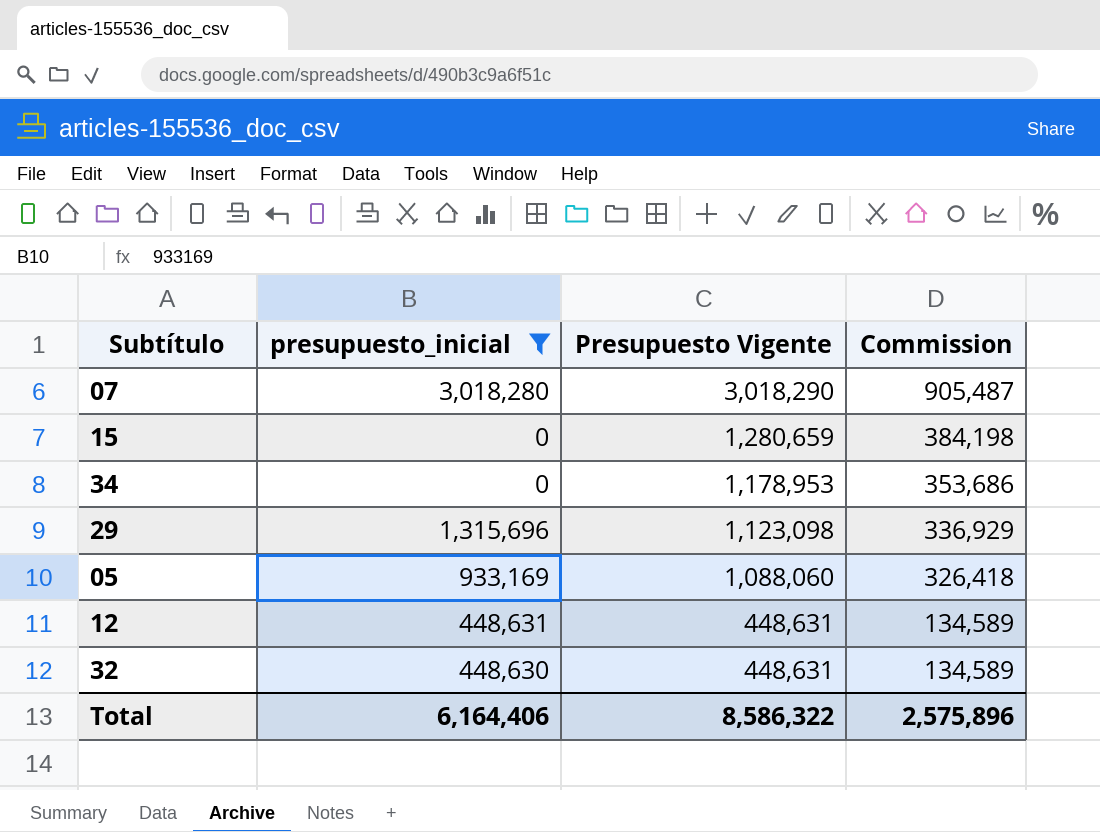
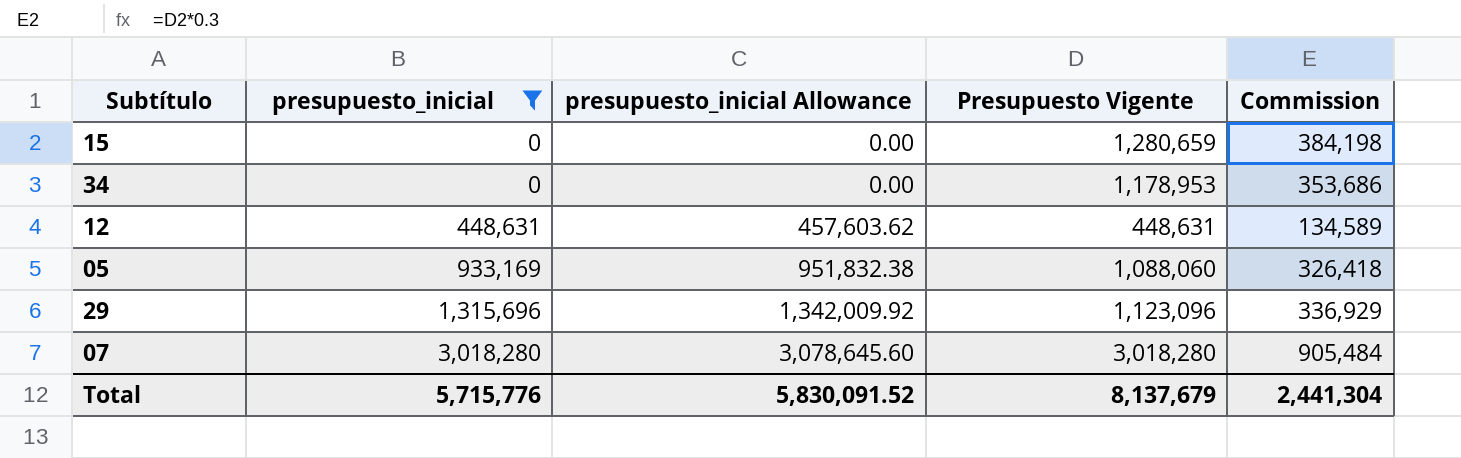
row order: Presupuesto Vigente descending -> presupuesto_inicial ascending
column presupuesto_inicial Allowance | formula: none -> [presupuesto_inicial] * 1.02
row 32: 448,630 | 448,631 | 134,589 -> none
29 | Presupuesto Vigente: 1,123,098 -> 1,123,096
07 | Presupuesto Vigente: 3,018,290 -> 3,018,280
07 | Commission: 905,487 -> 905,484
Total | presupuesto_inicial: 6,164,406 -> 5,715,776
Total | Presupuesto Vigente: 8,586,322 -> 8,137,679
Total | Commission: 2,575,896 -> 2,441,304

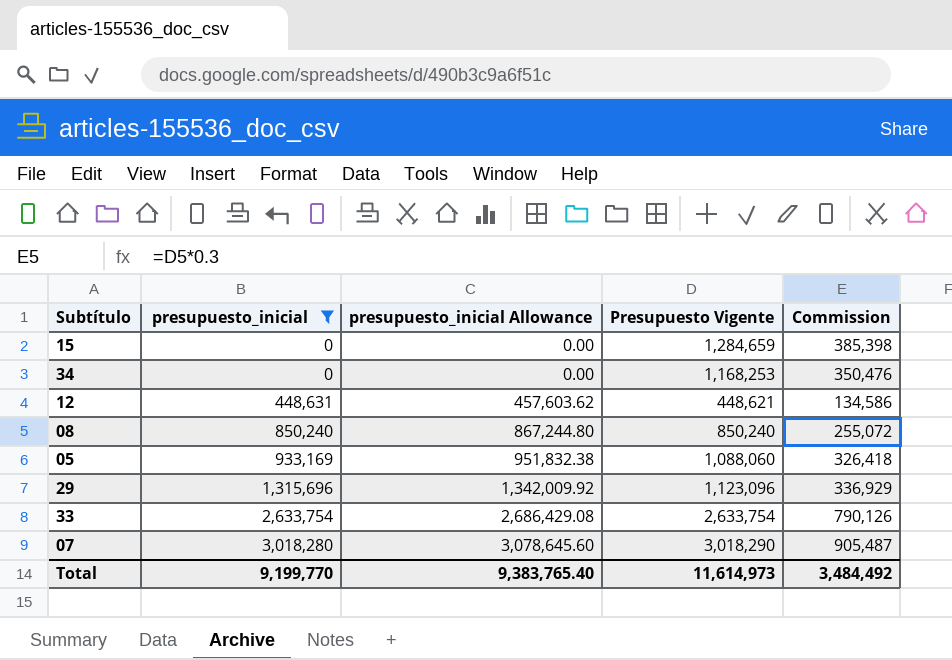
15 | Presupuesto Vigente: 1,280,659 -> 1,284,659
15 | Commission: 384,198 -> 385,398
34 | Presupuesto Vigente: 1,178,953 -> 1,168,253
34 | Commission: 353,686 -> 350,476
12 | Presupuesto Vigente: 448,631 -> 448,621
12 | Commission: 134,589 -> 134,586
row 08: none -> 850,240 | 867,244.80 | 850,240 | 255,072
row 33: none -> 2,633,754 | 2,686,429.08 | 2,633,754 | 790,126
07 | Presupuesto Vigente: 3,018,280 -> 3,018,290
07 | Commission: 905,484 -> 905,487
Total | presupuesto_inicial: 5,715,776 -> 9,199,770
Total | presupuesto_inicial Allowance: 5,830,091.52 -> 9,383,765.40
Total | Presupuesto Vigente: 8,137,679 -> 11,614,973
Total | Commission: 2,441,304 -> 3,484,492

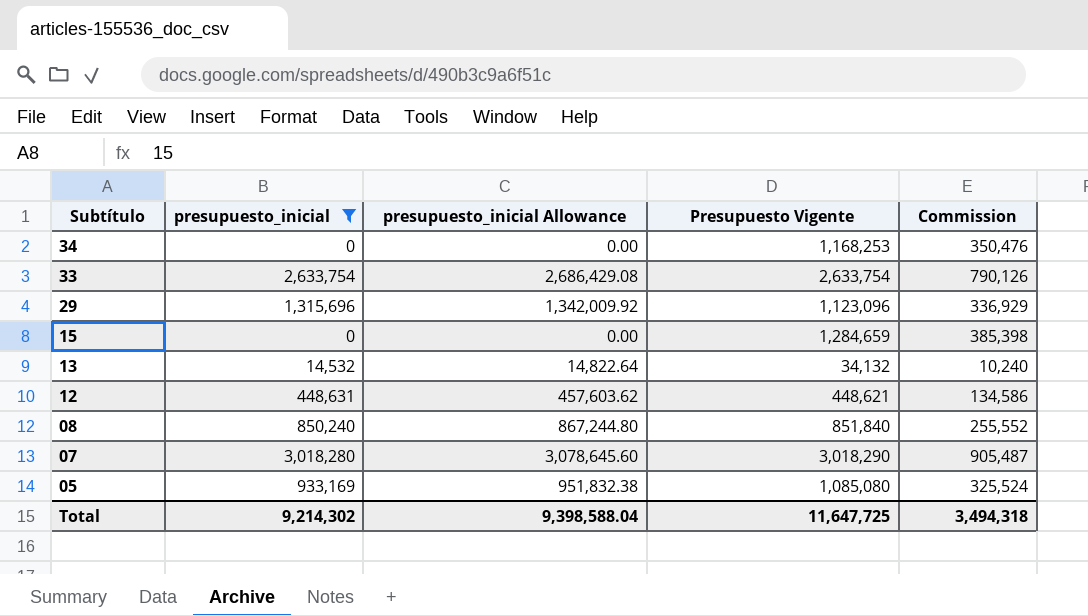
row order: presupuesto_inicial ascending -> Subtítulo descending
row 13: none -> 14,532 | 14,822.64 | 34,132 | 10,240
08 | Presupuesto Vigente: 850,240 -> 851,840
08 | Commission: 255,072 -> 255,552
05 | Presupuesto Vigente: 1,088,060 -> 1,085,080
05 | Commission: 326,418 -> 325,524
Total | presupuesto_inicial: 9,199,770 -> 9,214,302
Total | presupuesto_inicial Allowance: 9,383,765.40 -> 9,398,588.04
Total | Presupuesto Vigente: 11,614,973 -> 11,647,725
Total | Commission: 3,484,492 -> 3,494,318

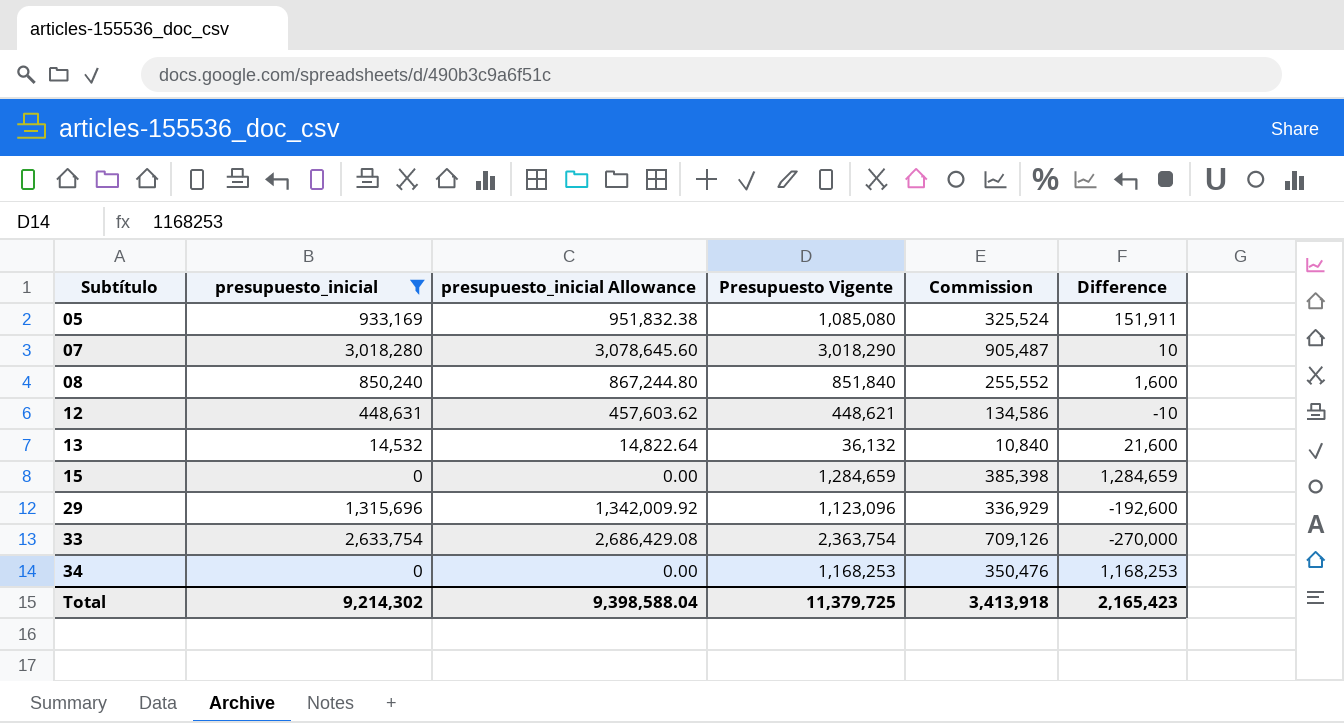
row order: Subtítulo descending -> Subtítulo ascending
column Difference | formula: none -> [Presupuesto Vigente] - [presupuesto_inicial]
13 | Presupuesto Vigente: 34,132 -> 36,132
13 | Commission: 10,240 -> 10,840
33 | Presupuesto Vigente: 2,633,754 -> 2,363,754
33 | Commission: 790,126 -> 709,126
Total | Presupuesto Vigente: 11,647,725 -> 11,379,725
Total | Commission: 3,494,318 -> 3,413,918

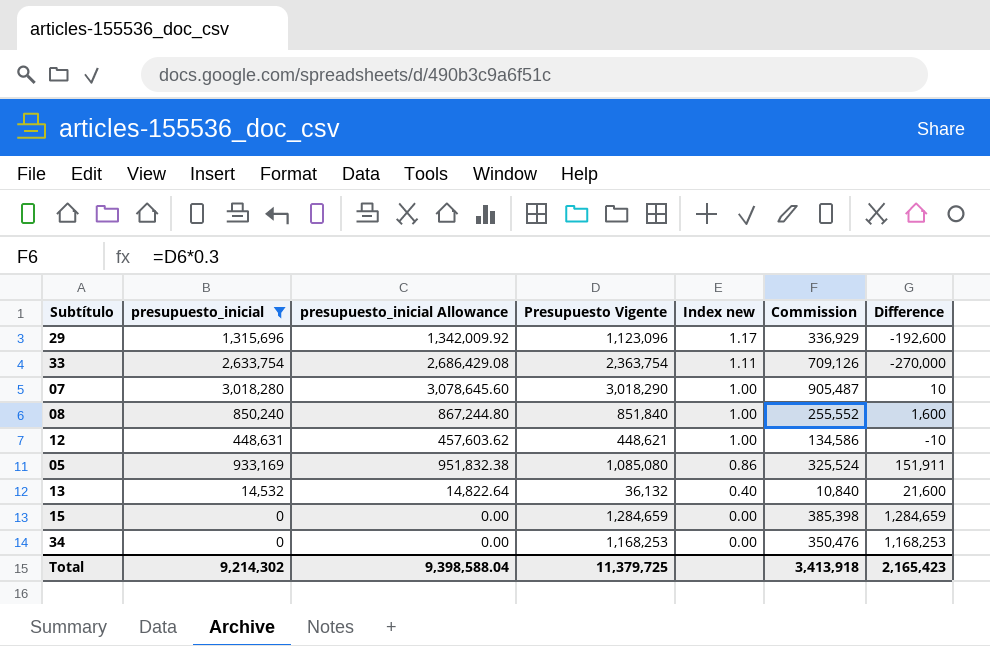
row order: Subtítulo ascending -> Index new descending
column Index new | formula: none -> [presupuesto_inicial] / [Presupuesto Vigente]

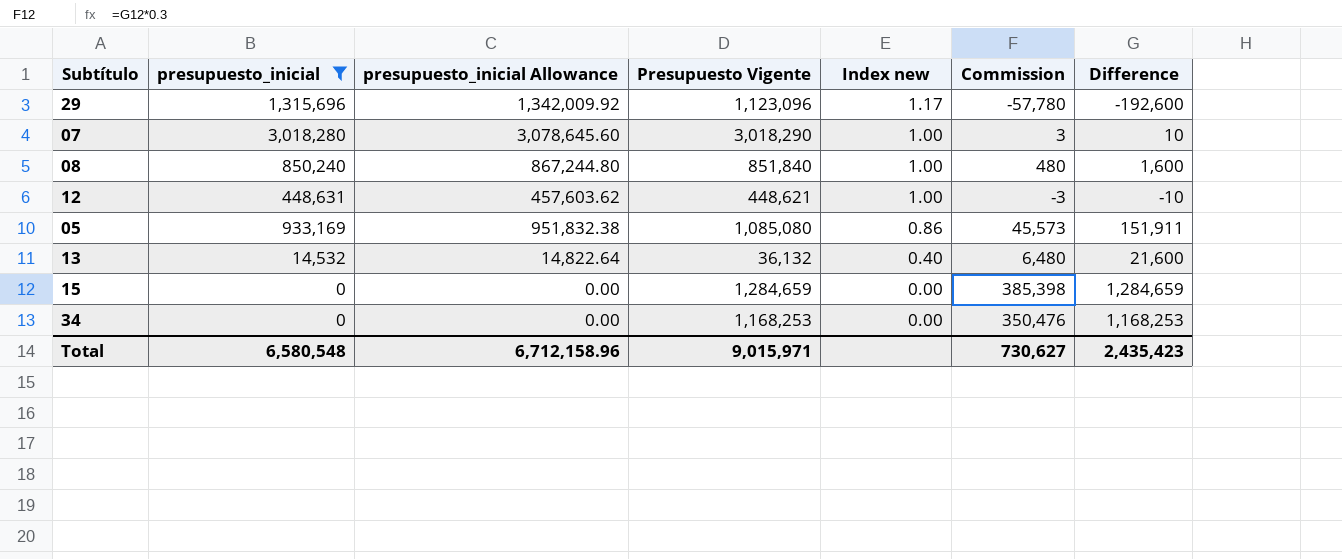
column Commission | formula: [Presupuesto Vigente] * 0.3 -> [Difference] * 0.3
row 33: 2,633,754 | 2,686,429.08 | 2,363,754 | 1.11 | 709,126 | -270,000 -> none
Total | presupuesto_inicial: 9,214,302 -> 6,580,548
Total | presupuesto_inicial Allowance: 9,398,588.04 -> 6,712,158.96
Total | Presupuesto Vigente: 11,379,725 -> 9,015,971
Total | Commission: 3,413,918 -> 730,627
Total | Difference: 2,165,423 -> 2,435,423

